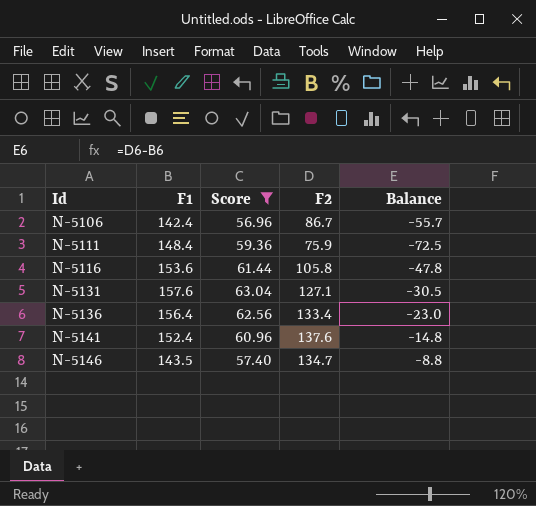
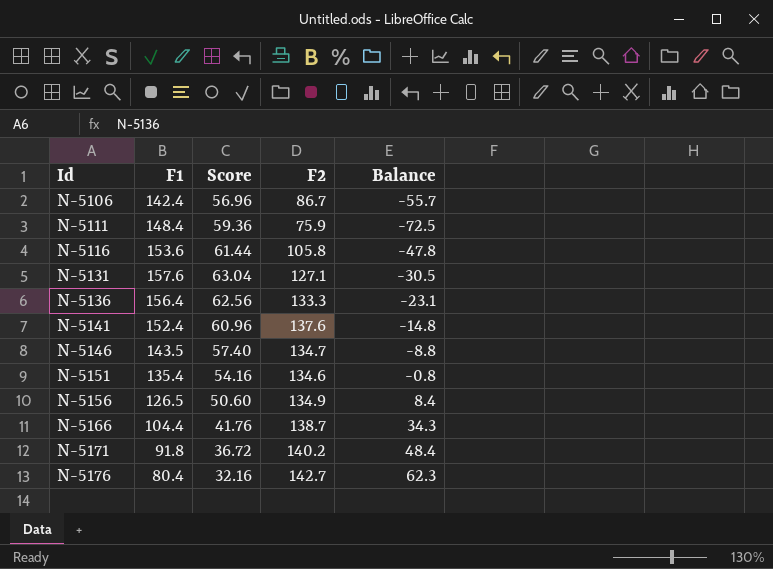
filter: Score >= 56.96 -> none
N-5136 | F2: 133.4 -> 133.3
N-5136 | Balance: -23.0 -> -23.1

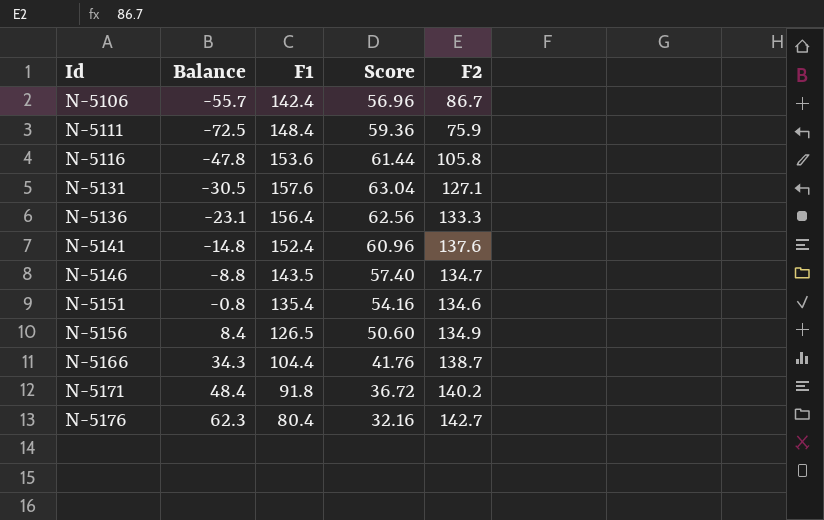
column Balance | position: 5 -> 2

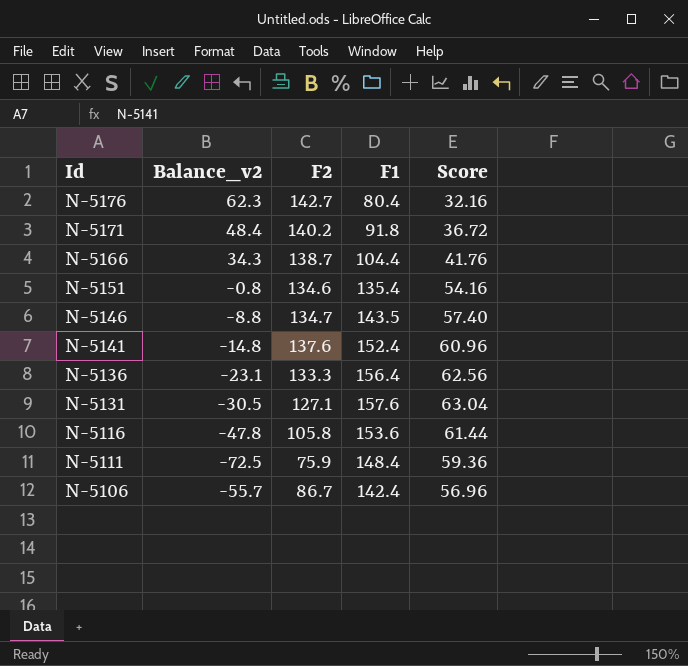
row order: Id ascending -> Id descending
column name: Balance -> Balance_v2
column F2 | position: 5 -> 3
row N-5156: 8.4 | 126.5 | 50.60 | 134.9 -> none

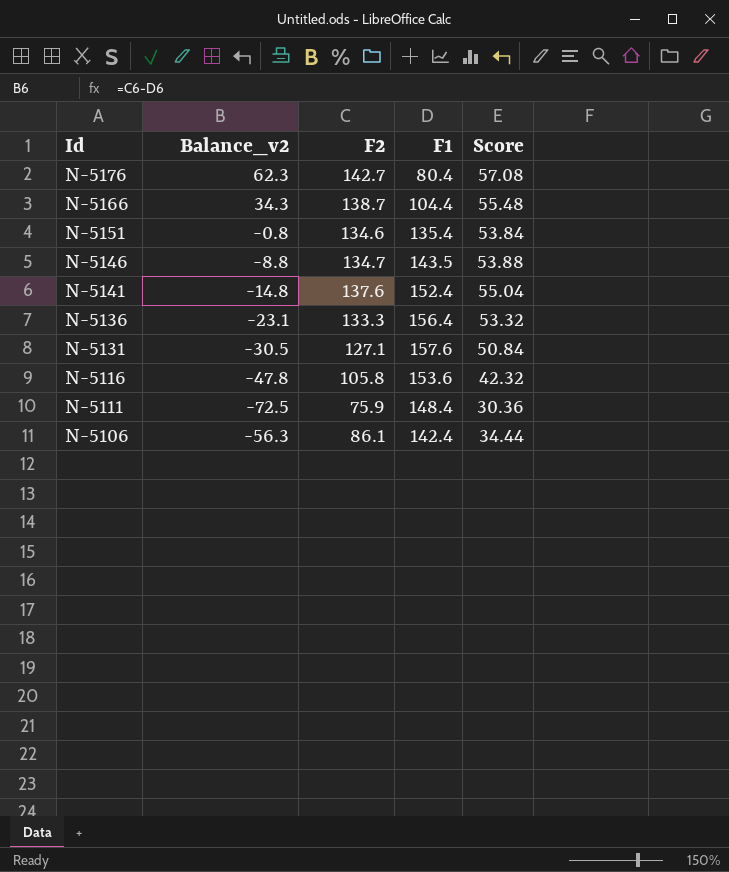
column Score | formula: [F1] * 0.4 -> [F2] * 0.4
row N-5171: 48.4 | 140.2 | 91.8 | 36.72 -> none
N-5106 | Balance_v2: -55.7 -> -56.3
N-5106 | F2: 86.7 -> 86.1

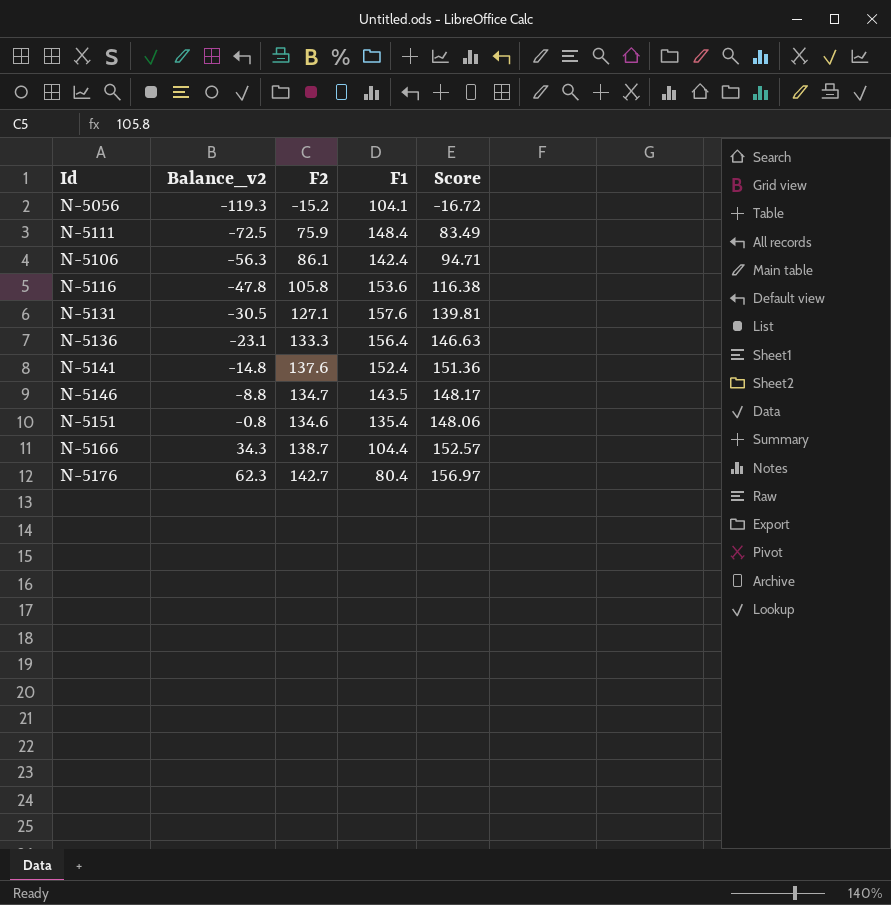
row order: Id descending -> Balance_v2 ascending
column Score | formula: [F2] * 0.4 -> [F2] * 1.1
row N-5056: none -> -119.3 | -15.2 | 104.1 | -16.72

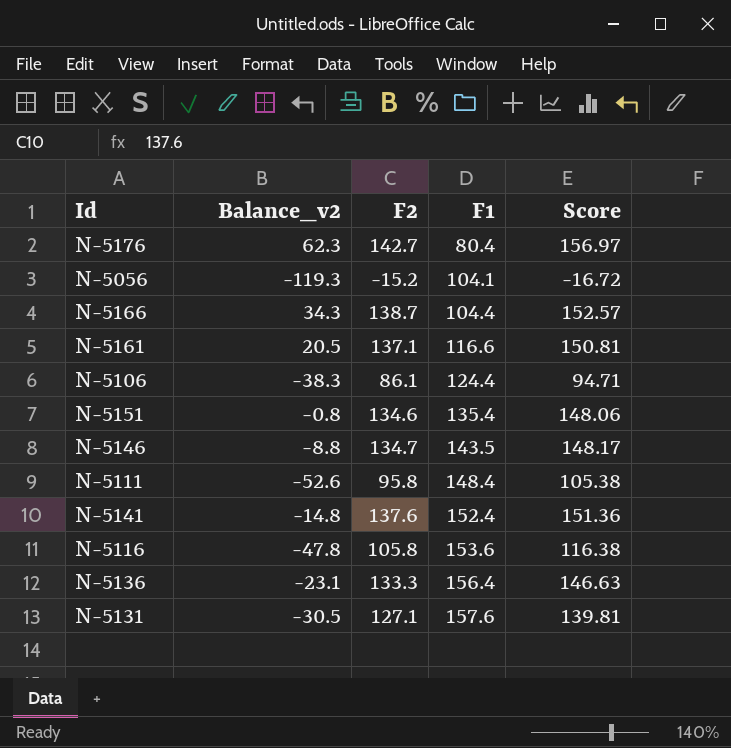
row order: Balance_v2 ascending -> F1 ascending
row N-5161: none -> 20.5 | 137.1 | 116.6 | 150.81
N-5106 | Balance_v2: -56.3 -> -38.3
N-5106 | F1: 142.4 -> 124.4
N-5111 | Balance_v2: -72.5 -> -52.6
N-5111 | F2: 75.9 -> 95.8
N-5111 | Score: 83.49 -> 105.38

